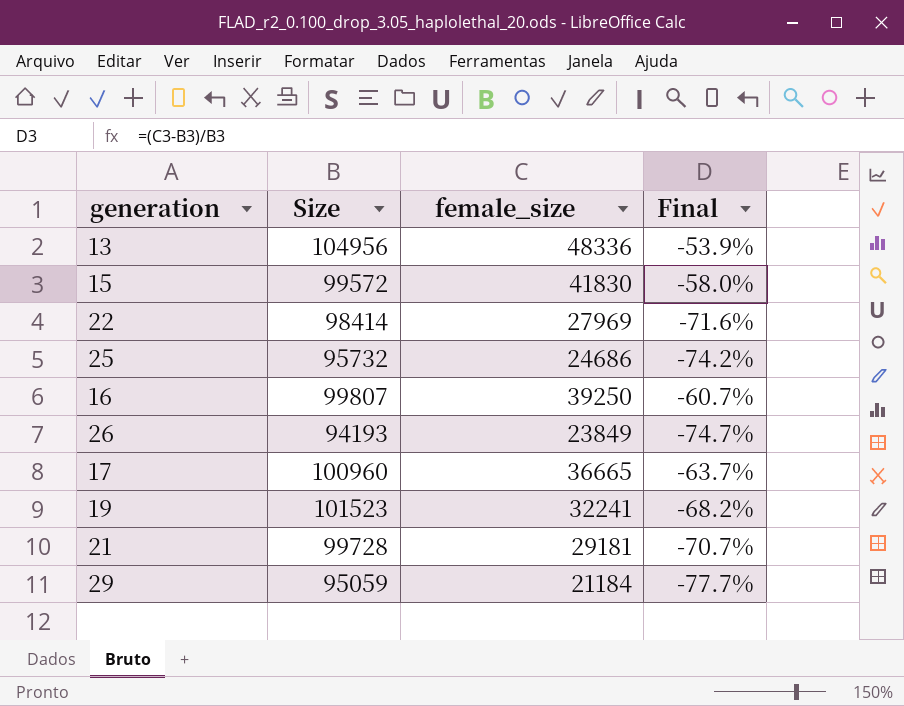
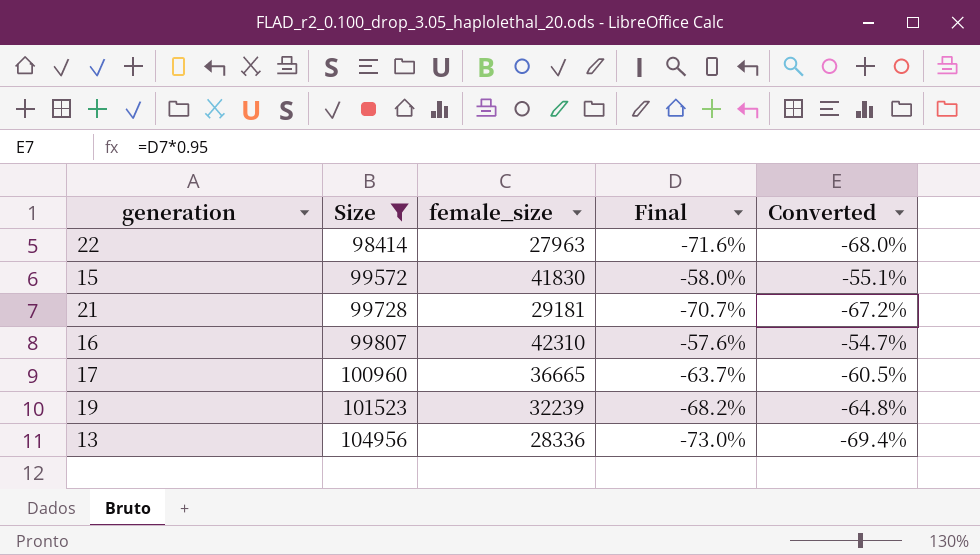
filter: none -> Size >= 98414
row order: none -> Size ascending
column Converted | formula: none -> [Final] * 0.95
22 | female_size: 27969 -> 27963
16 | female_size: 39250 -> 42310
16 | Final: -60.7% -> -57.6%
19 | female_size: 32241 -> 32239
13 | female_size: 48336 -> 28336
13 | Final: -53.9% -> -73.0%

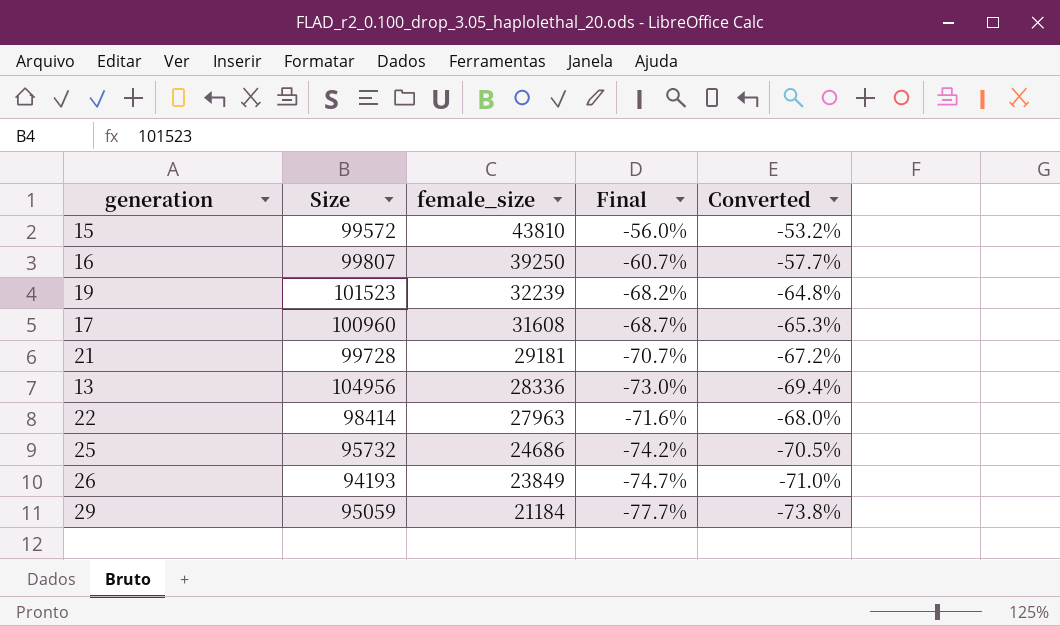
filter: Size >= 98414 -> none
row order: Size ascending -> female_size descending
15 | female_size: 41830 -> 43810
15 | Final: -58.0% -> -56.0%
15 | Converted: -55.1% -> -53.2%
16 | female_size: 42310 -> 39250
16 | Final: -57.6% -> -60.7%
16 | Converted: -54.7% -> -57.7%
17 | female_size: 36665 -> 31608
17 | Final: -63.7% -> -68.7%
17 | Converted: -60.5% -> -65.3%

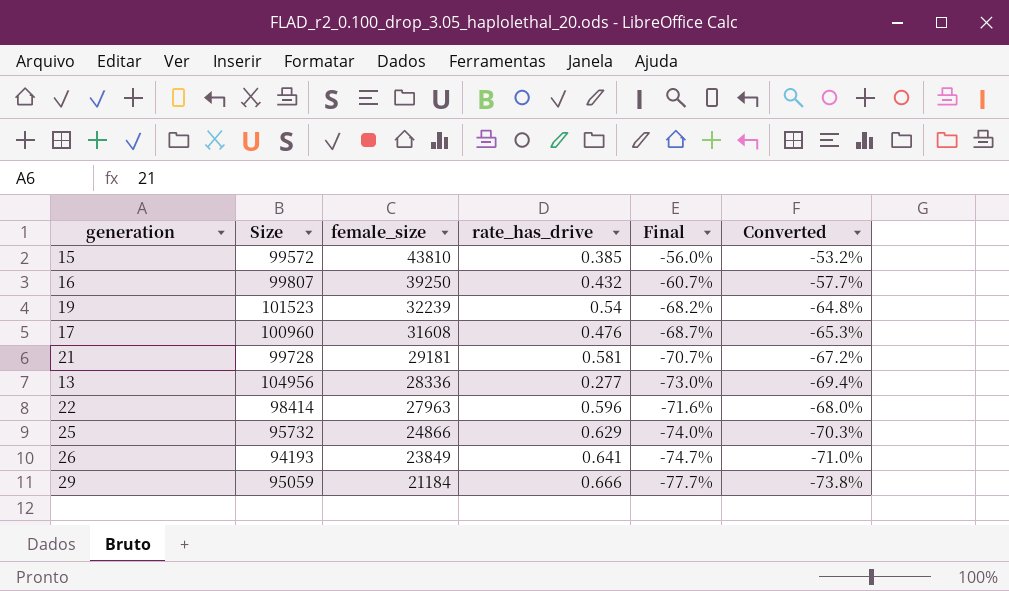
column rate_has_drive | position: none -> 4
25 | female_size: 24686 -> 24866
25 | Final: -74.2% -> -74.0%
25 | Converted: -70.5% -> -70.3%

